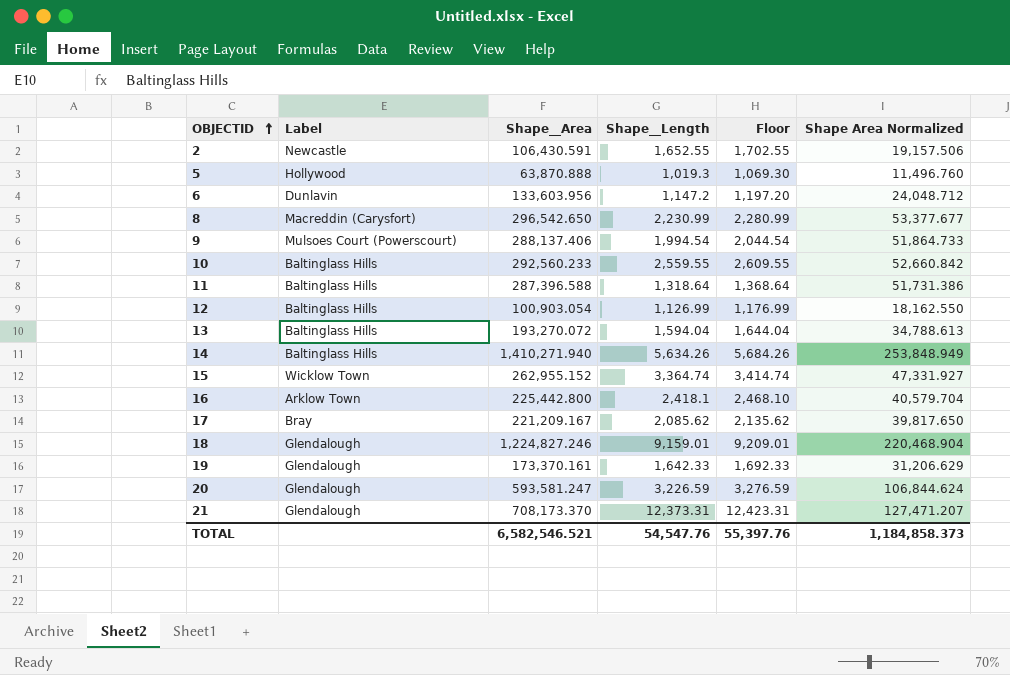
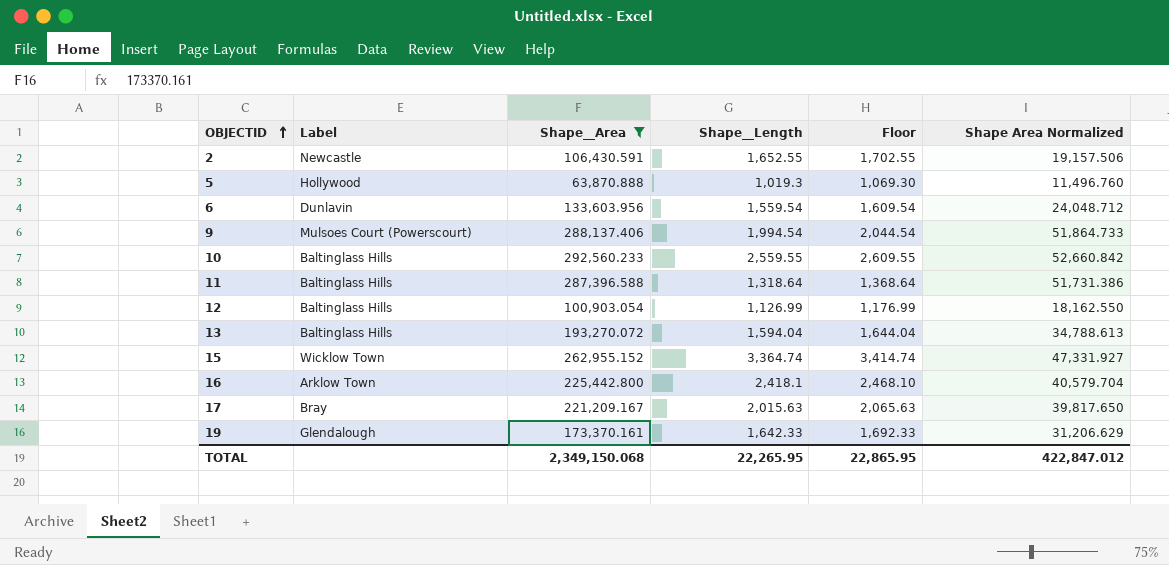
filter: none -> Shape__Area <= 292,560.233
6 | Shape__Length: 1,147.2 -> 1,559.54
6 | Floor: 1,197.20 -> 1,609.54
17 | Shape__Length: 2,085.62 -> 2,015.63
17 | Floor: 2,135.62 -> 2,065.63
TOTAL | Shape__Area: 6,582,546.521 -> 2,349,150.068
TOTAL | Shape__Length: 54,547.76 -> 22,265.95
TOTAL | Floor: 55,397.76 -> 22,865.95
TOTAL | Shape Area Normalized: 1,184,858.373 -> 422,847.012

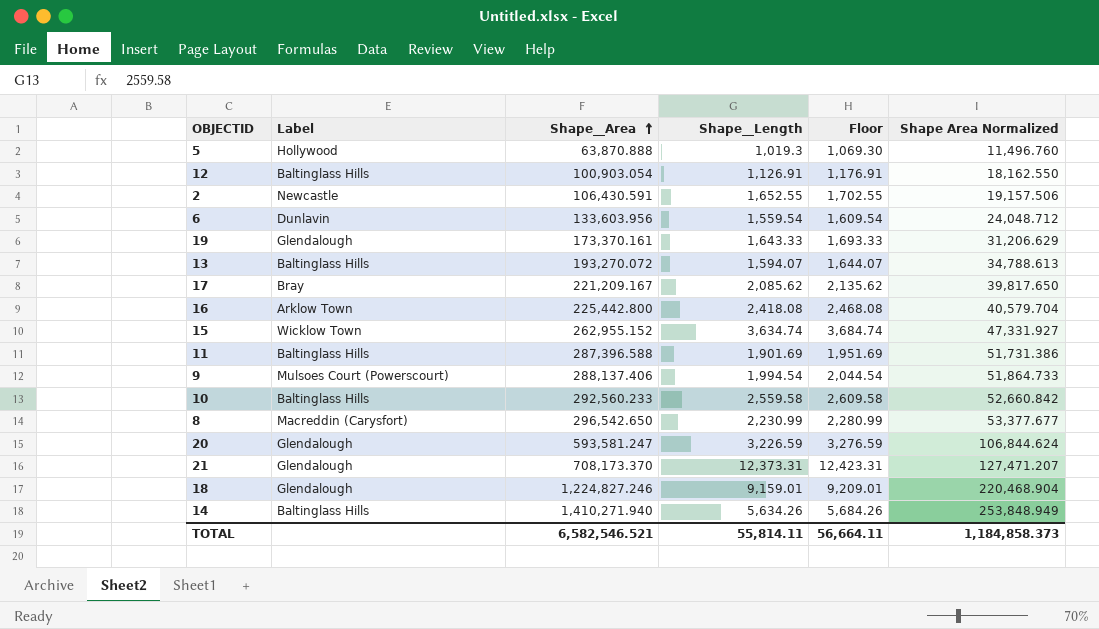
filter: Shape__Area <= 292,560.233 -> none
row order: OBJECTID ascending -> Shape__Area ascending
12 | Shape__Length: 1,126.99 -> 1,126.91
12 | Floor: 1,176.99 -> 1,176.91
19 | Shape__Length: 1,642.33 -> 1,643.33
19 | Floor: 1,692.33 -> 1,693.33
13 | Shape__Length: 1,594.04 -> 1,594.07
13 | Floor: 1,644.04 -> 1,644.07
17 | Shape__Length: 2,015.63 -> 2,085.62
17 | Floor: 2,065.63 -> 2,135.62
16 | Shape__Length: 2,418.1 -> 2,418.08
16 | Floor: 2,468.10 -> 2,468.08
15 | Shape__Length: 3,364.74 -> 3,634.74
15 | Floor: 3,414.74 -> 3,684.74
11 | Shape__Length: 1,318.64 -> 1,901.69
11 | Floor: 1,368.64 -> 1,951.69
10 | Shape__Length: 2,559.55 -> 2,559.58
10 | Floor: 2,609.55 -> 2,609.58
TOTAL | Shape__Area: 2,349,150.068 -> 6,582,546.521
TOTAL | Shape__Length: 22,265.95 -> 55,814.11
TOTAL | Floor: 22,865.95 -> 56,664.11
TOTAL | Shape Area Normalized: 422,847.012 -> 1,184,858.373

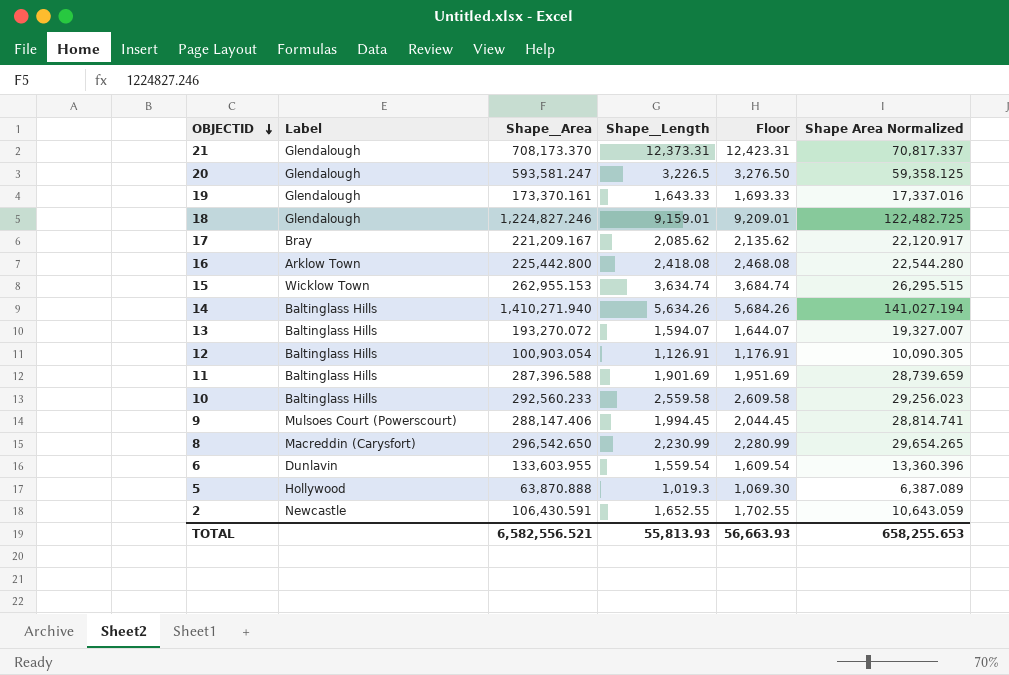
row order: Shape__Area ascending -> OBJECTID descending
column Shape Area Normalized | formula: [Shape__Area] * 0.18 -> [Shape__Area] * 0.1
20 | Shape__Length: 3,226.59 -> 3,226.5
20 | Floor: 3,276.59 -> 3,276.50
15 | Shape__Area: 262,955.152 -> 262,955.153
9 | Shape__Area: 288,137.406 -> 288,147.406
9 | Shape__Length: 1,994.54 -> 1,994.45
9 | Floor: 2,044.54 -> 2,044.45
6 | Shape__Area: 133,603.956 -> 133,603.955
TOTAL | Shape__Area: 6,582,546.521 -> 6,582,556.521
TOTAL | Shape__Length: 55,814.11 -> 55,813.93
TOTAL | Floor: 56,664.11 -> 56,663.93
TOTAL | Shape Area Normalized: 1,184,858.373 -> 658,255.653

